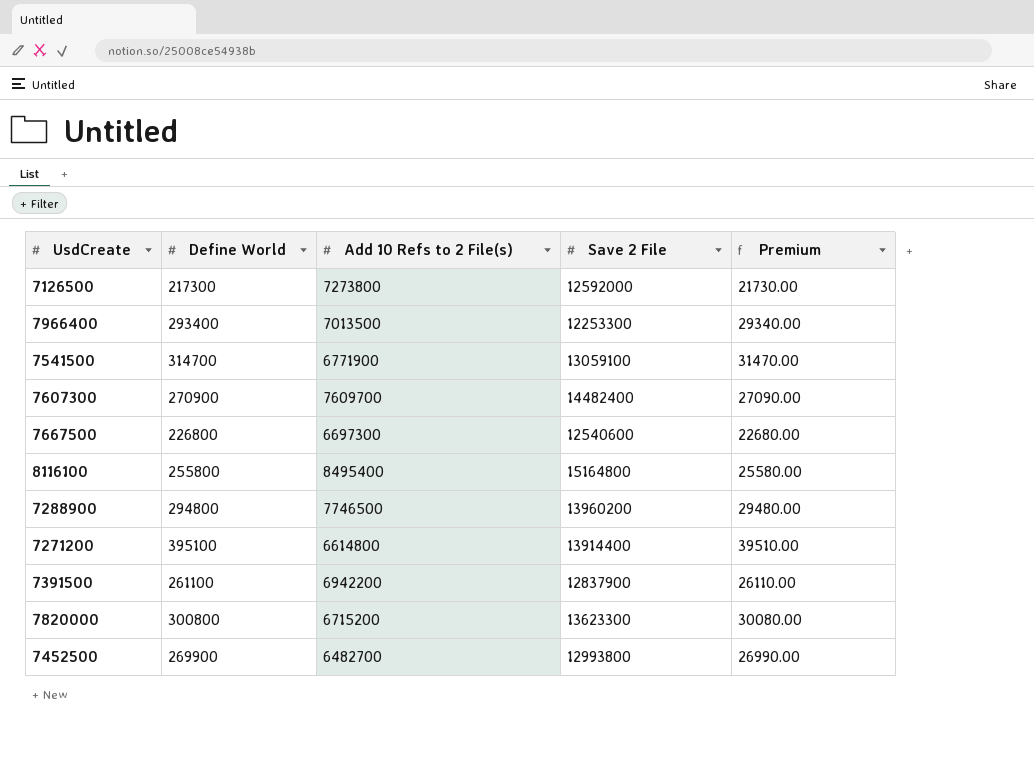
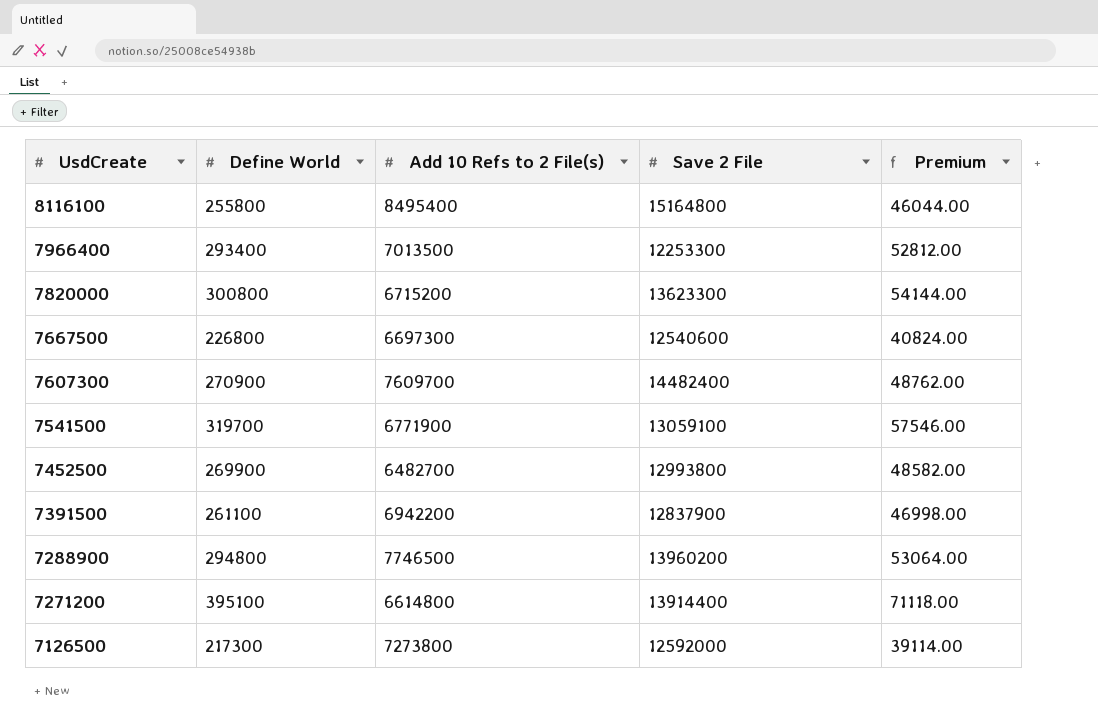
row order: none -> UsdCreate descending
column Premium | formula: [Define World] * 0.1 -> [Define World] * 0.18
7541500 | Define World: 314700 -> 319700

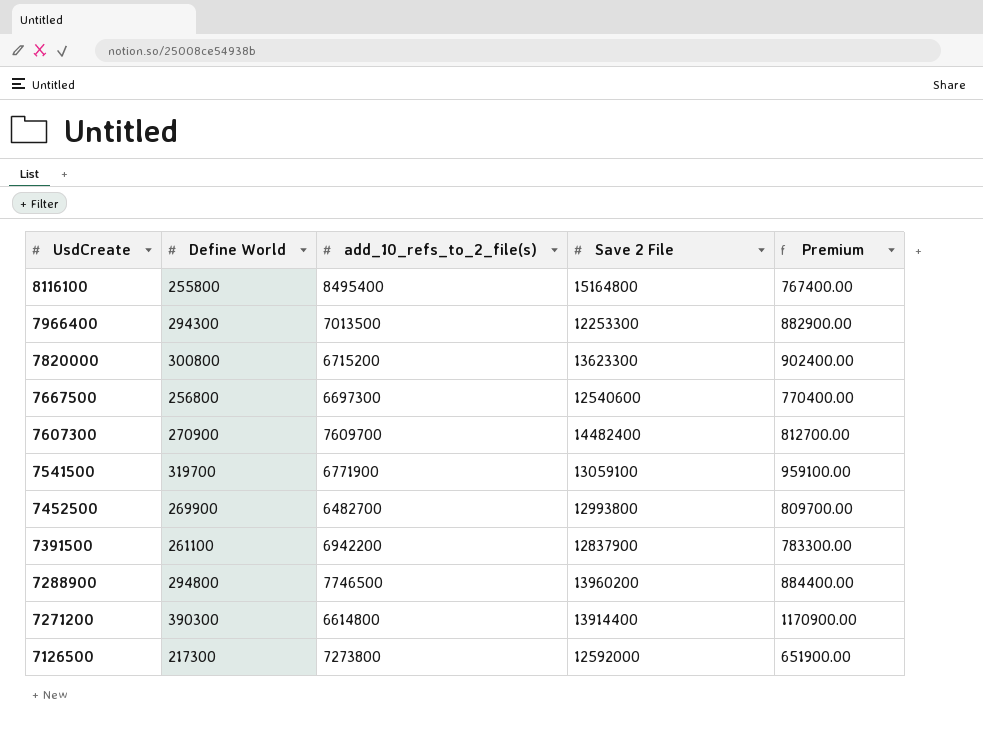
column name: Add 10 Refs to 2 File(s) -> add_10_refs_to_2_file(s)
column Premium | formula: [Define World] * 0.18 -> [Define World] * 3
7966400 | Define World: 293400 -> 294300
7667500 | Define World: 226800 -> 256800
7271200 | Define World: 395100 -> 390300

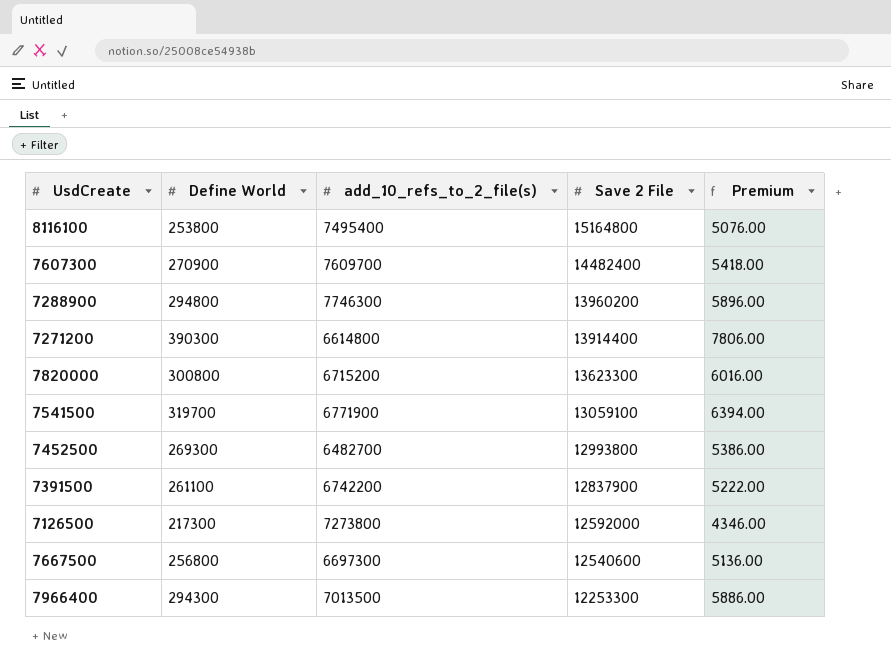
row order: UsdCreate descending -> Save 2 File descending
column Premium | formula: [Define World] * 3 -> [Define World] * 0.02
8116100 | Define World: 255800 -> 253800
8116100 | add_10_refs_to_2_file(s): 8495400 -> 7495400
7288900 | add_10_refs_to_2_file(s): 7746500 -> 7746300
7452500 | Define World: 269900 -> 269300
7391500 | add_10_refs_to_2_file(s): 6942200 -> 6742200

